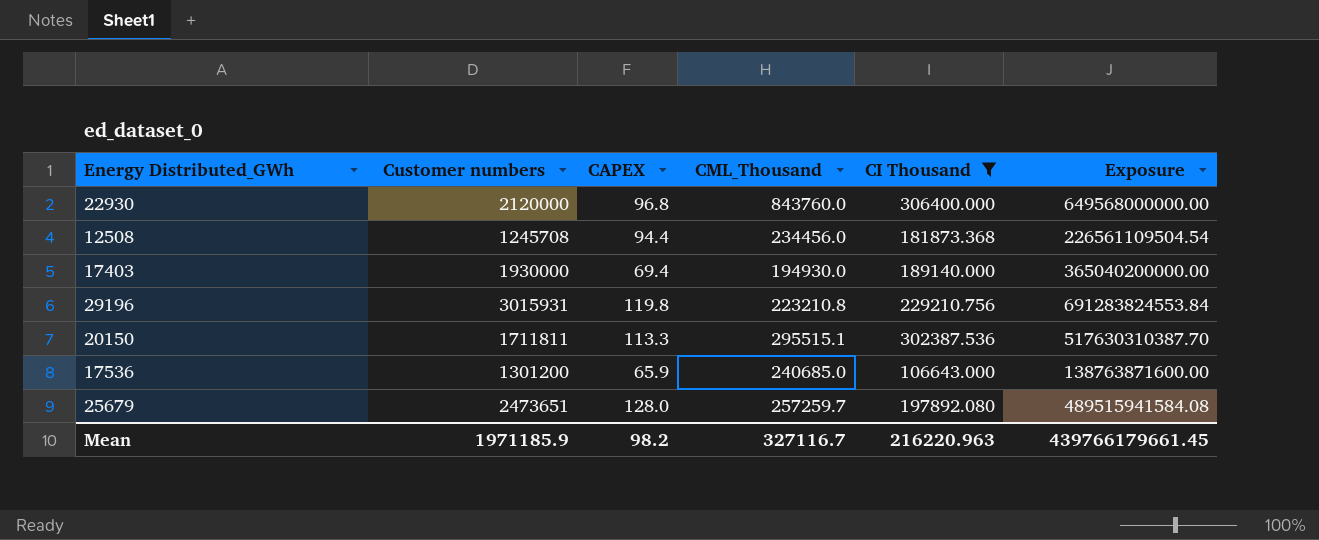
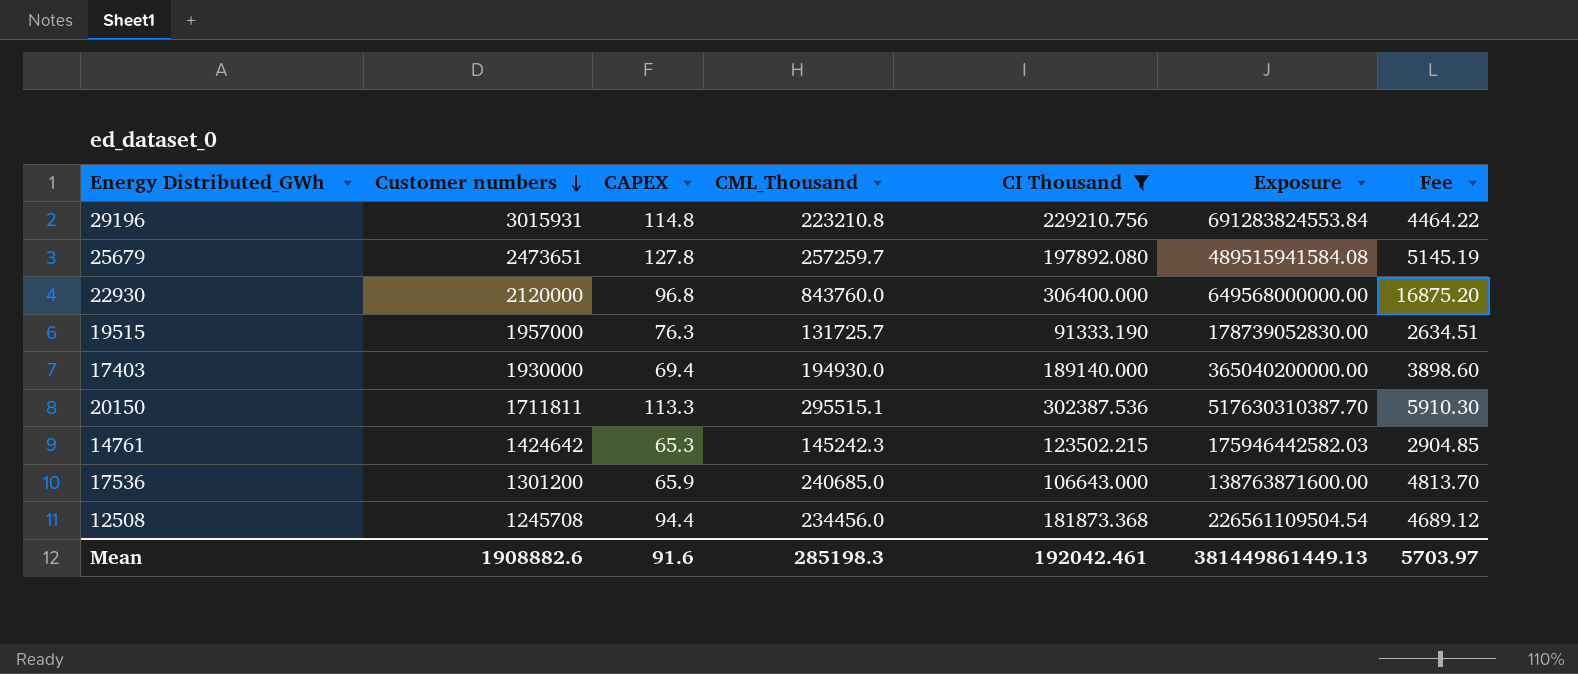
row order: none -> Customer numbers descending
column Fee | formula: none -> [CML_Thousand] * 0.02
29196 | CAPEX: 119.8 -> 114.8
25679 | CAPEX: 128.0 -> 127.8
row 19515: none -> 1957000 | 76.3 | 131725.7 | 91333.190 | 178739052830.00 | 2634.51
row 14761: none -> 1424642 | 65.3 | 145242.3 | 123502.215 | 175946442582.03 | 2904.85
Mean | Customer numbers: 1971185.9 -> 1908882.6
Mean | CAPEX: 98.2 -> 91.6
Mean | CML_Thousand: 327116.7 -> 285198.3
Mean | CI Thousand: 216220.963 -> 192042.461
Mean | Exposure: 439766179661.45 -> 381449861449.13

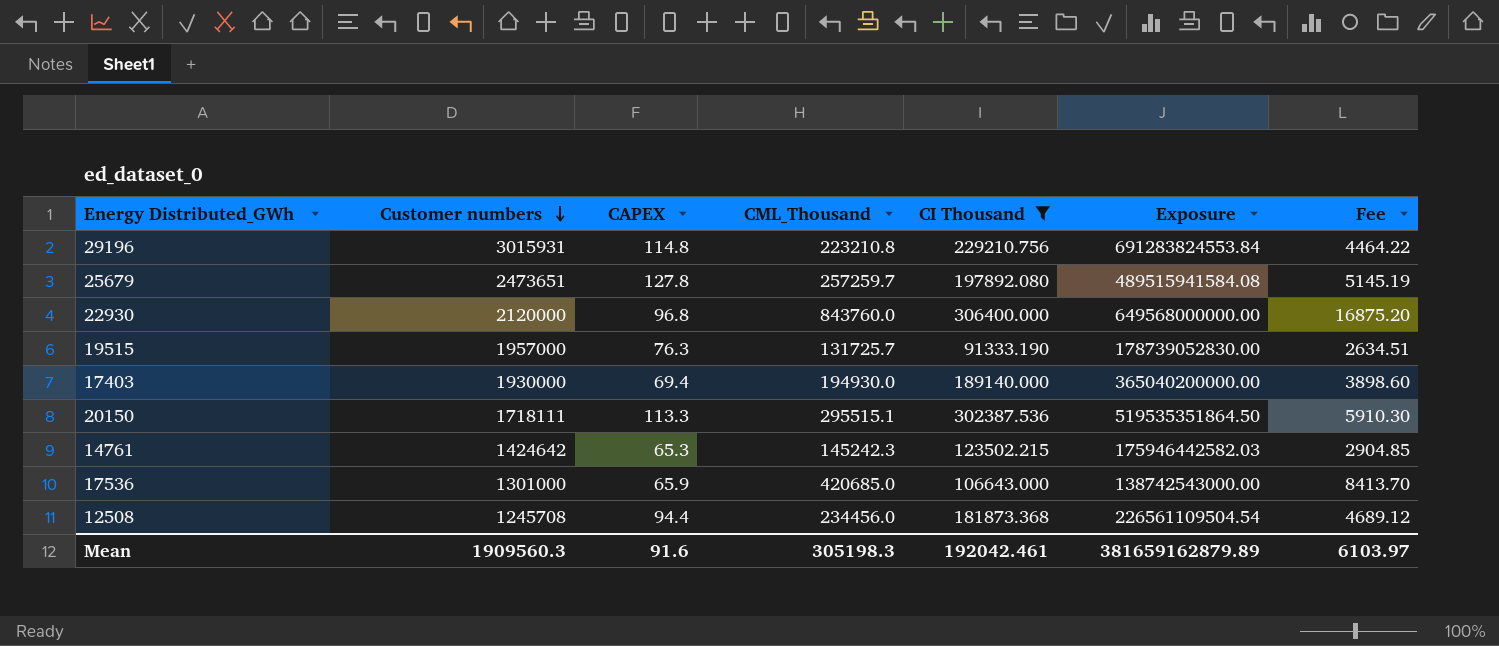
20150 | Customer numbers: 1711811 -> 1718111
20150 | Exposure: 517630310387.70 -> 519535351864.50
17536 | Customer numbers: 1301200 -> 1301000
17536 | CML_Thousand: 240685.0 -> 420685.0
17536 | Exposure: 138763871600.00 -> 138742543000.00
17536 | Fee: 4813.70 -> 8413.70
Mean | Customer numbers: 1908882.6 -> 1909560.3
Mean | CML_Thousand: 285198.3 -> 305198.3
Mean | Exposure: 381449861449.13 -> 381659162879.89
Mean | Fee: 5703.97 -> 6103.97

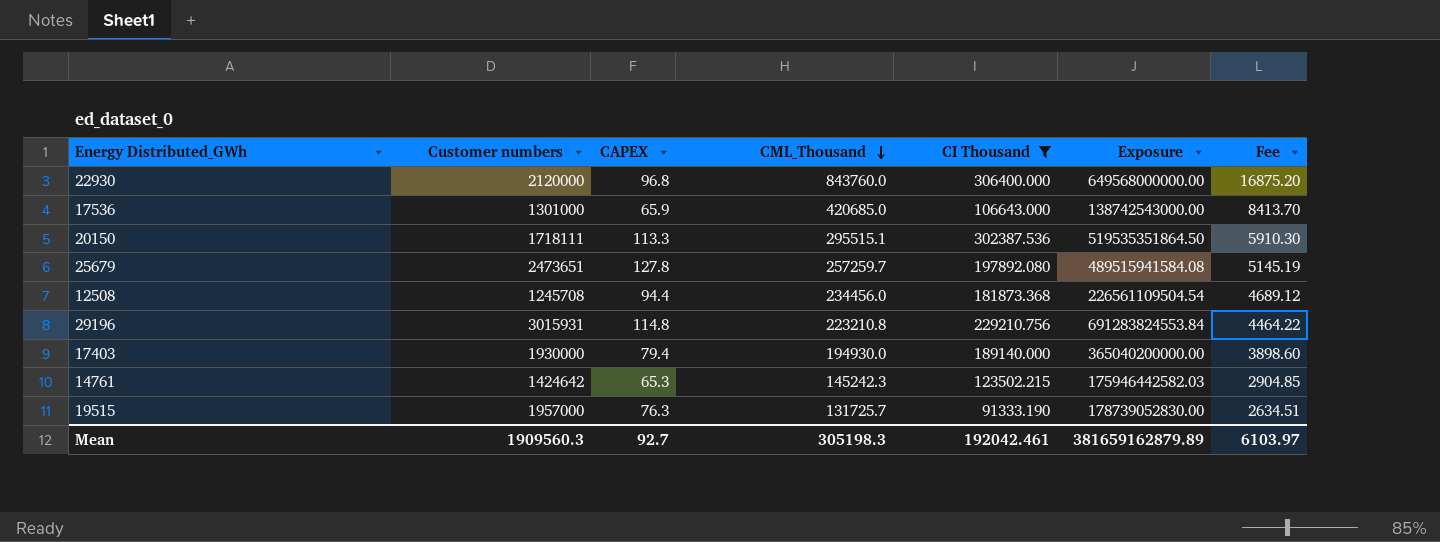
row order: Customer numbers descending -> CML_Thousand descending
17403 | CAPEX: 69.4 -> 79.4
Mean | CAPEX: 91.6 -> 92.7

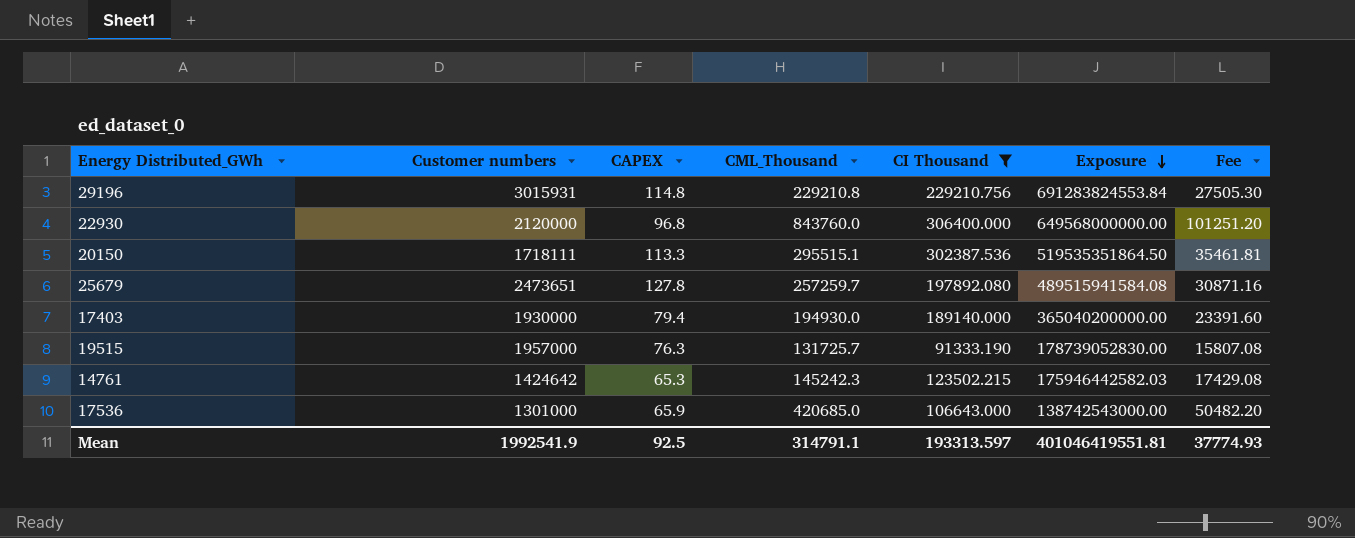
row order: CML_Thousand descending -> Exposure descending
column Fee | formula: [CML_Thousand] * 0.02 -> [CML_Thousand] * 0.12
row 12508: 1245708 | 94.4 | 234456.0 | 181873.368 | 226561109504.54 | 4689.12 -> none
29196 | CML_Thousand: 223210.8 -> 229210.8
Mean | Customer numbers: 1909560.3 -> 1992541.9
Mean | CAPEX: 92.7 -> 92.5
Mean | CML_Thousand: 305198.3 -> 314791.1
Mean | CI Thousand: 192042.461 -> 193313.597
Mean | Exposure: 381659162879.89 -> 401046419551.81
Mean | Fee: 6103.97 -> 37774.93

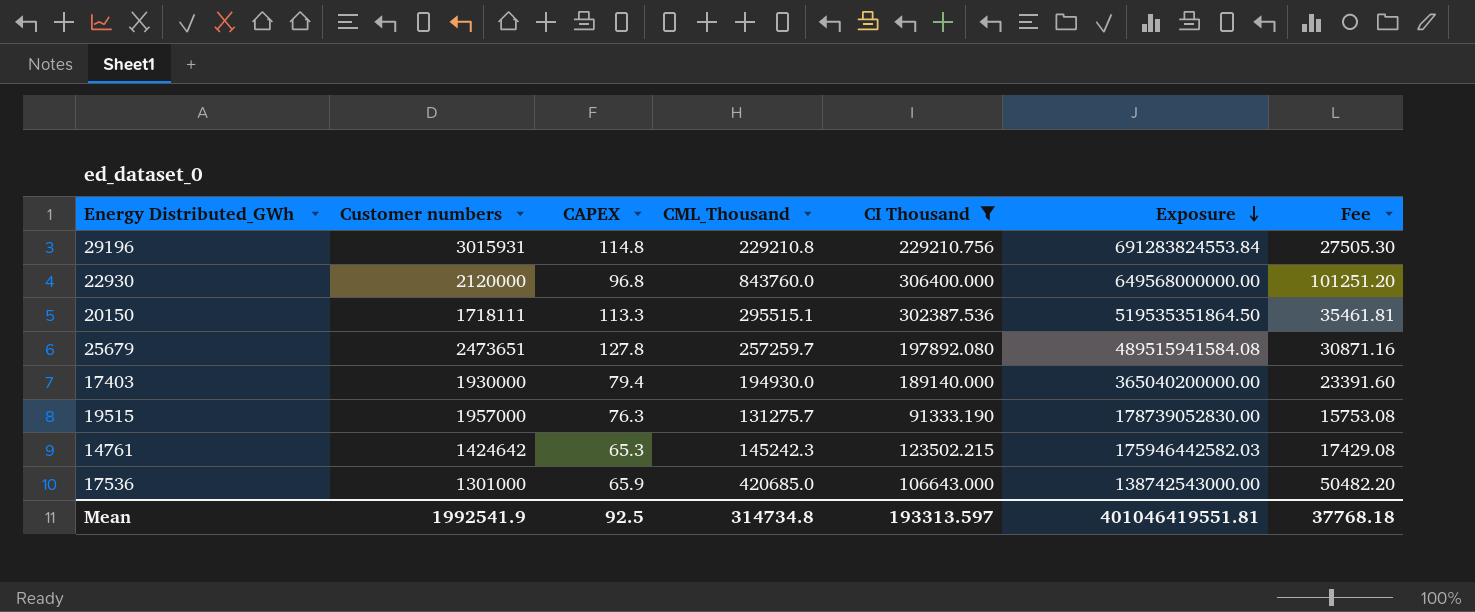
19515 | CML_Thousand: 131725.7 -> 131275.7
19515 | Fee: 15807.08 -> 15753.08
Mean | CML_Thousand: 314791.1 -> 314734.8
Mean | Fee: 37774.93 -> 37768.18

